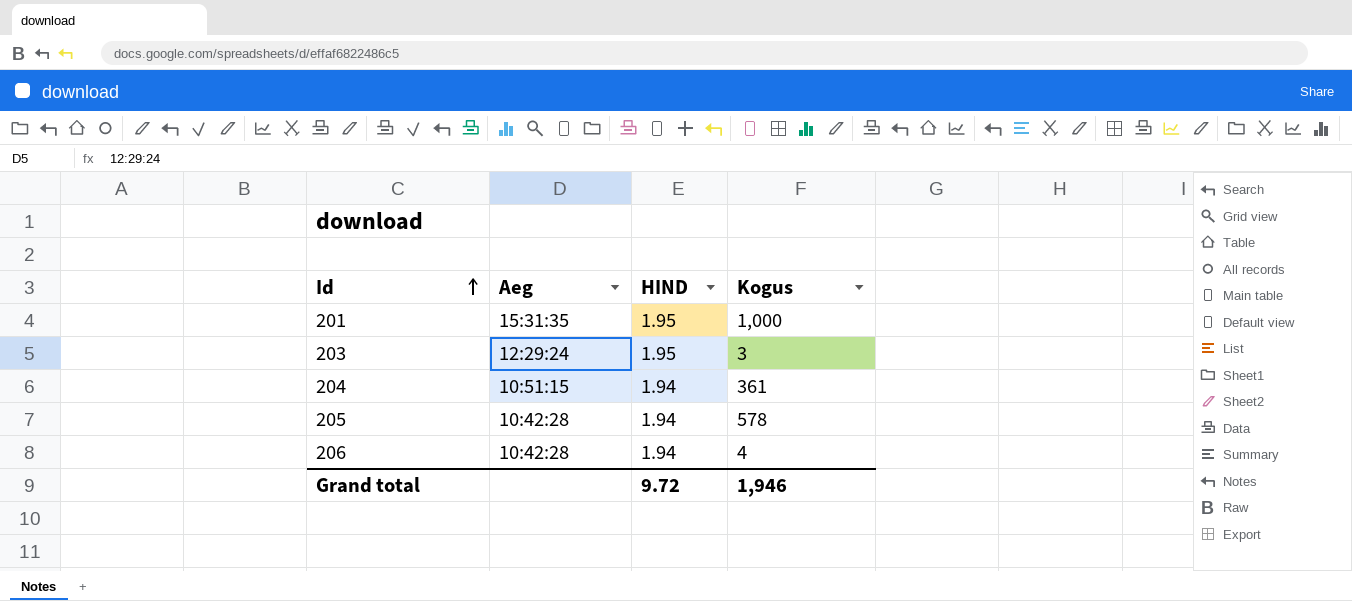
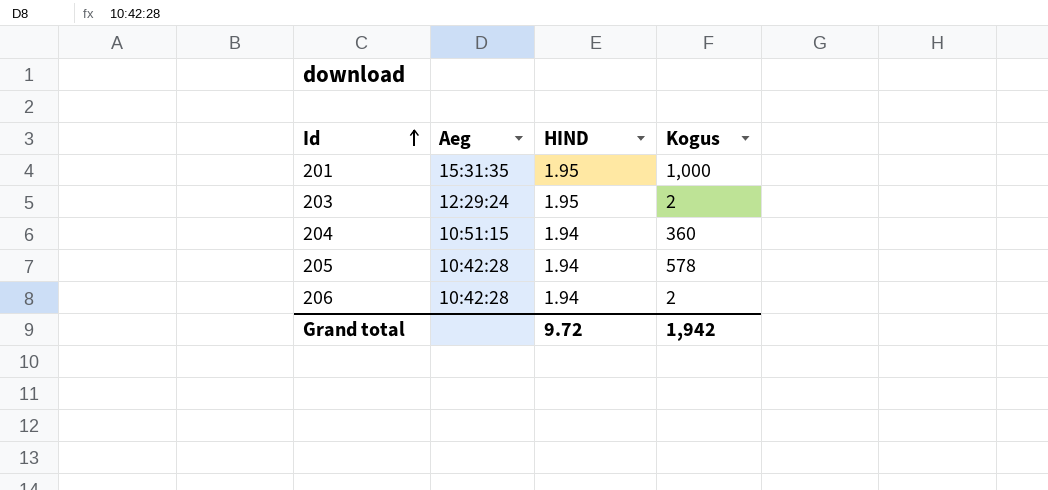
203 | Kogus: 3 -> 2
204 | Kogus: 361 -> 360
206 | Kogus: 4 -> 2
Grand total | Kogus: 1,946 -> 1,942

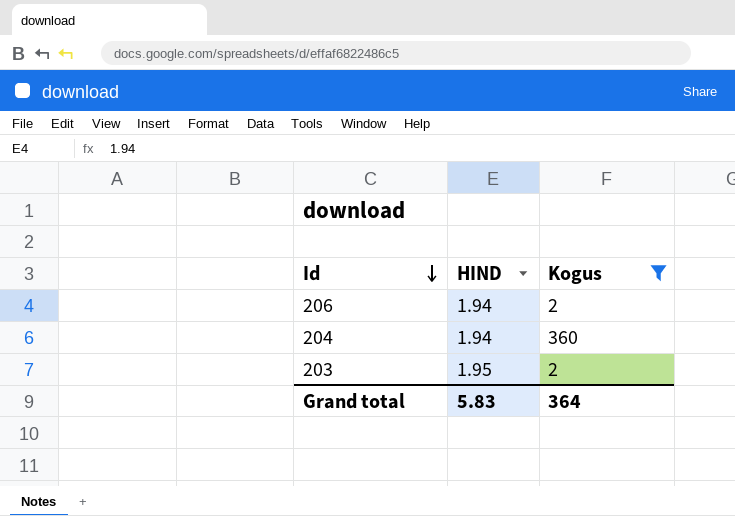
filter: none -> Kogus <= 360
row order: Id ascending -> Id descending
column Aeg | position: 2 -> none
Grand total | HIND: 9.72 -> 5.83
Grand total | Kogus: 1,942 -> 364

